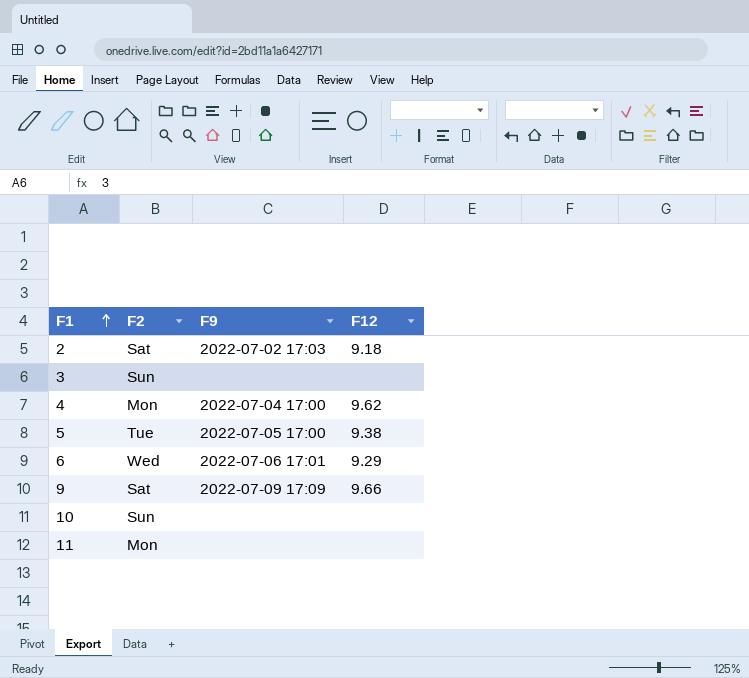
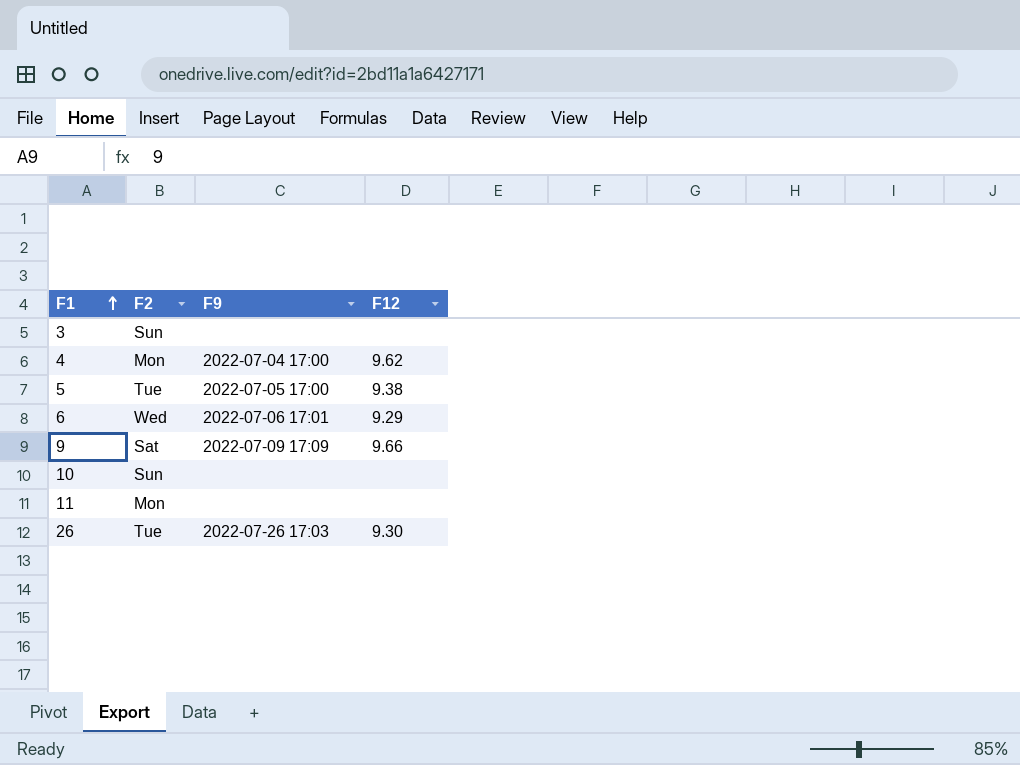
row 2: Sat | 2022-07-02 17:03 | 9.18 -> none
row 26: none -> Tue | 2022-07-26 17:03 | 9.30

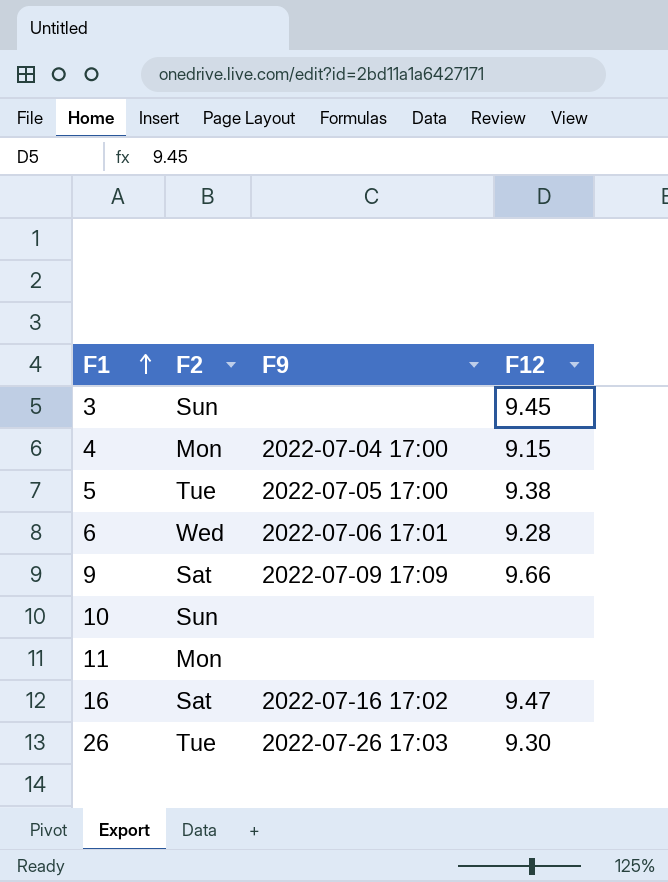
3 | F12: none -> 9.45
4 | F12: 9.62 -> 9.15
6 | F12: 9.29 -> 9.28
row 16: none -> Sat | 2022-07-16 17:02 | 9.47

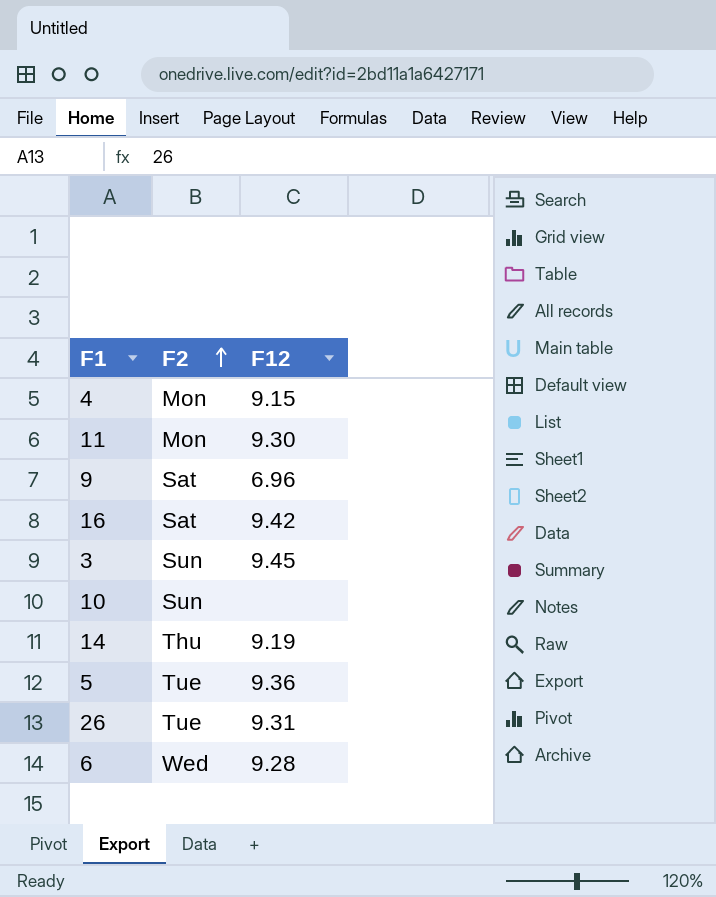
row order: F1 ascending -> F2 ascending
column F9 | position: 3 -> none
11 | F12: none -> 9.30
9 | F12: 9.66 -> 6.96
16 | F12: 9.47 -> 9.42
row 14: none -> Thu | 9.19
5 | F12: 9.38 -> 9.36
26 | F12: 9.30 -> 9.31

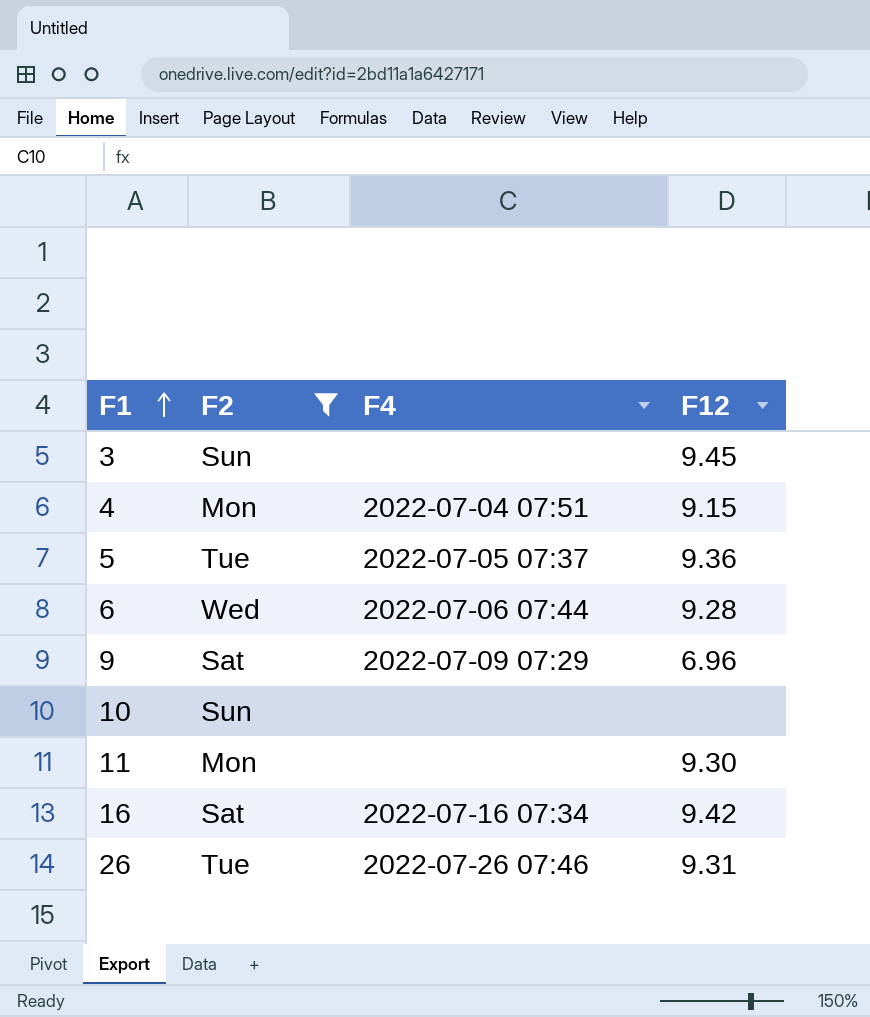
filter: none -> F2 != Thu
row order: F2 ascending -> F1 ascending
column F4 | position: none -> 3

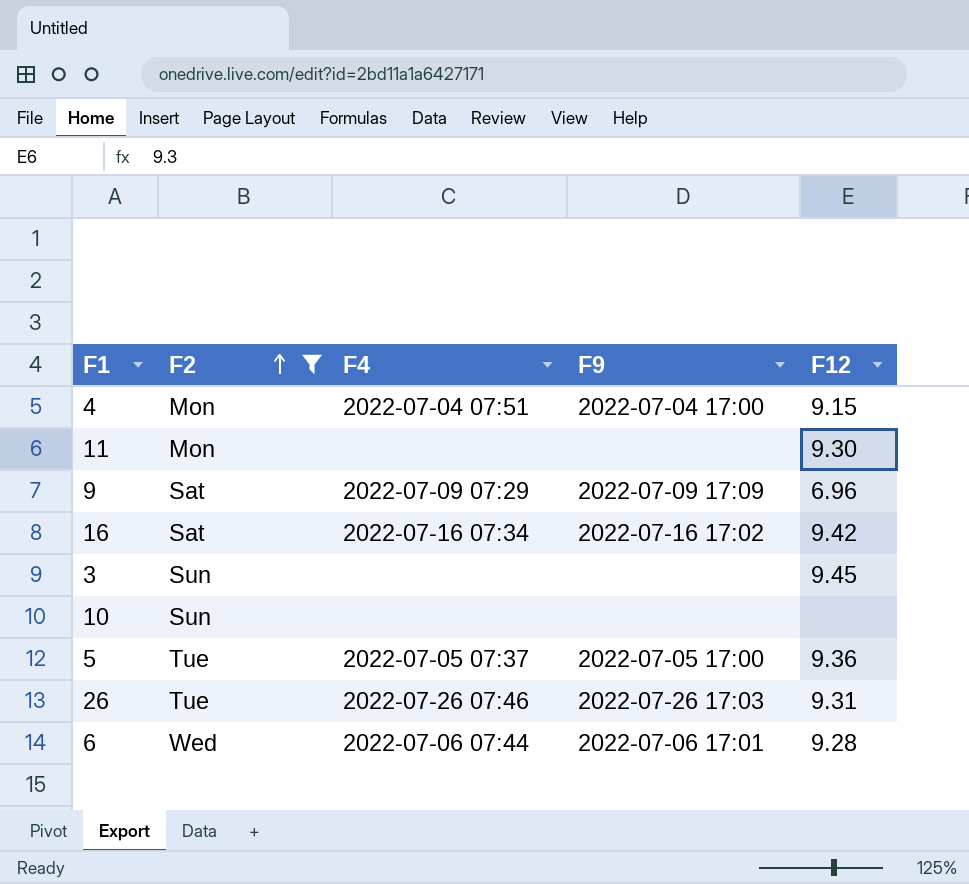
row order: F1 ascending -> F2 ascending
column F9 | position: none -> 4

